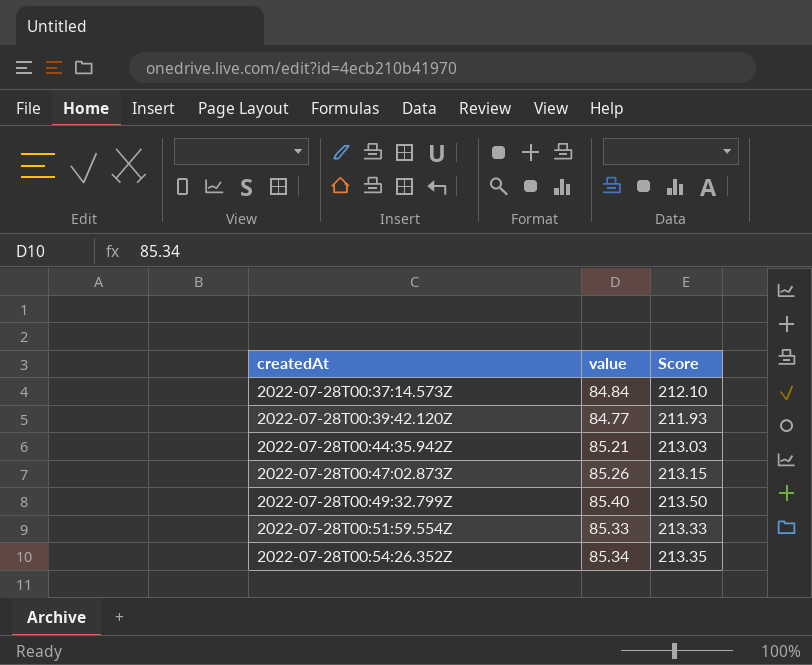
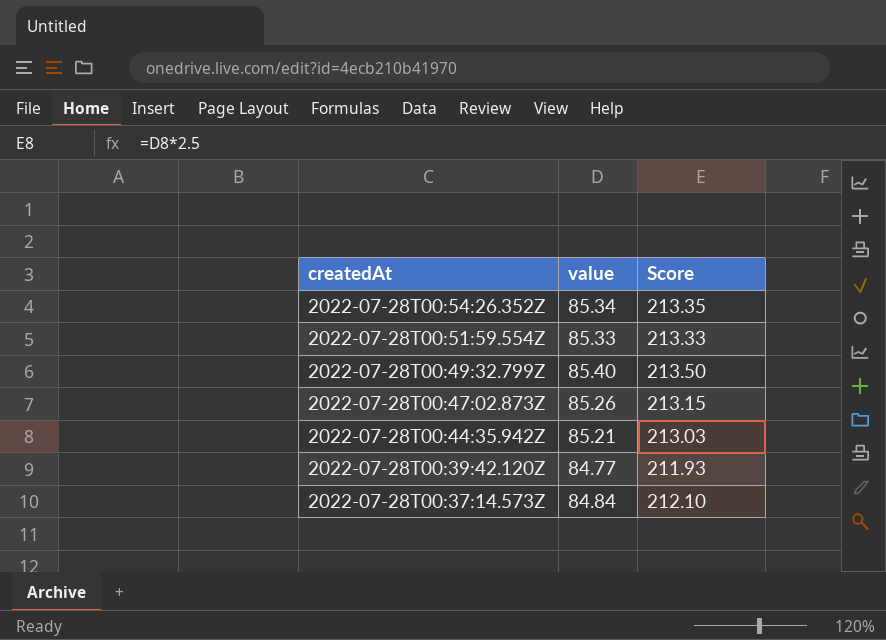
row order: createdAt ascending -> createdAt descending

